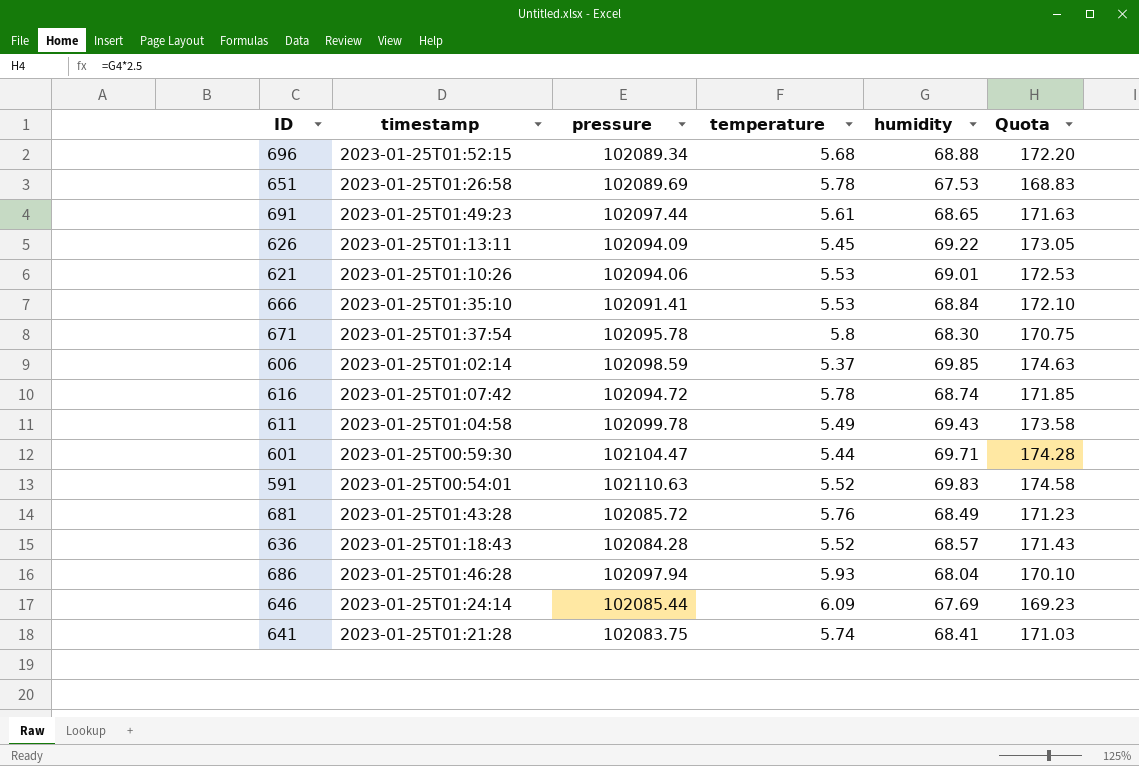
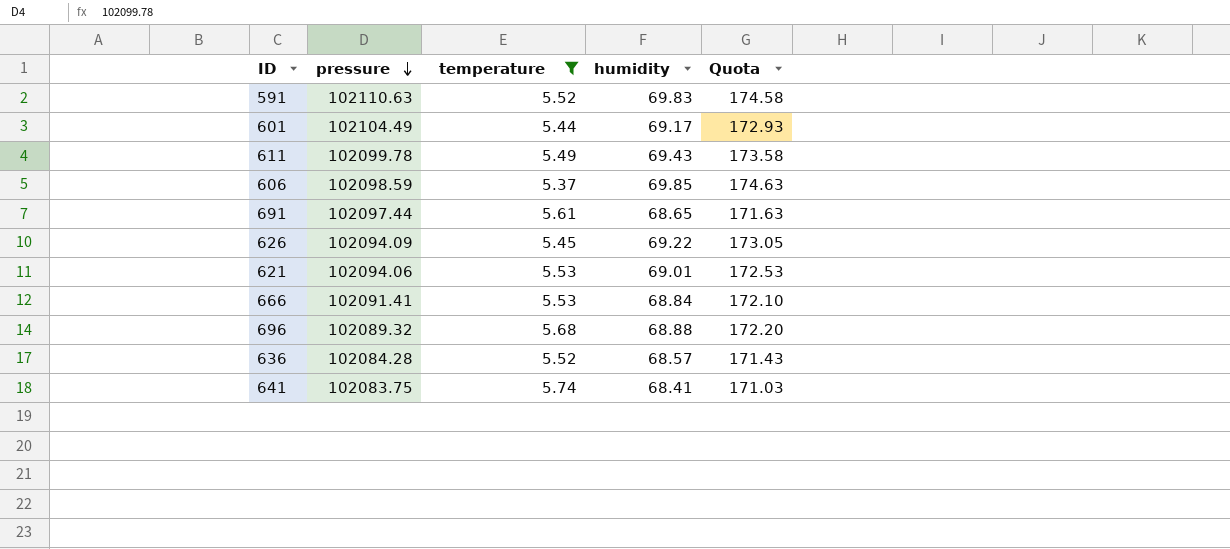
filter: none -> temperature <= 5.74
row order: none -> pressure descending
column timestamp | position: 2 -> none
601 | pressure: 102104.47 -> 102104.49
601 | humidity: 69.71 -> 69.17
601 | Quota: 174.28 -> 172.93
696 | pressure: 102089.34 -> 102089.32

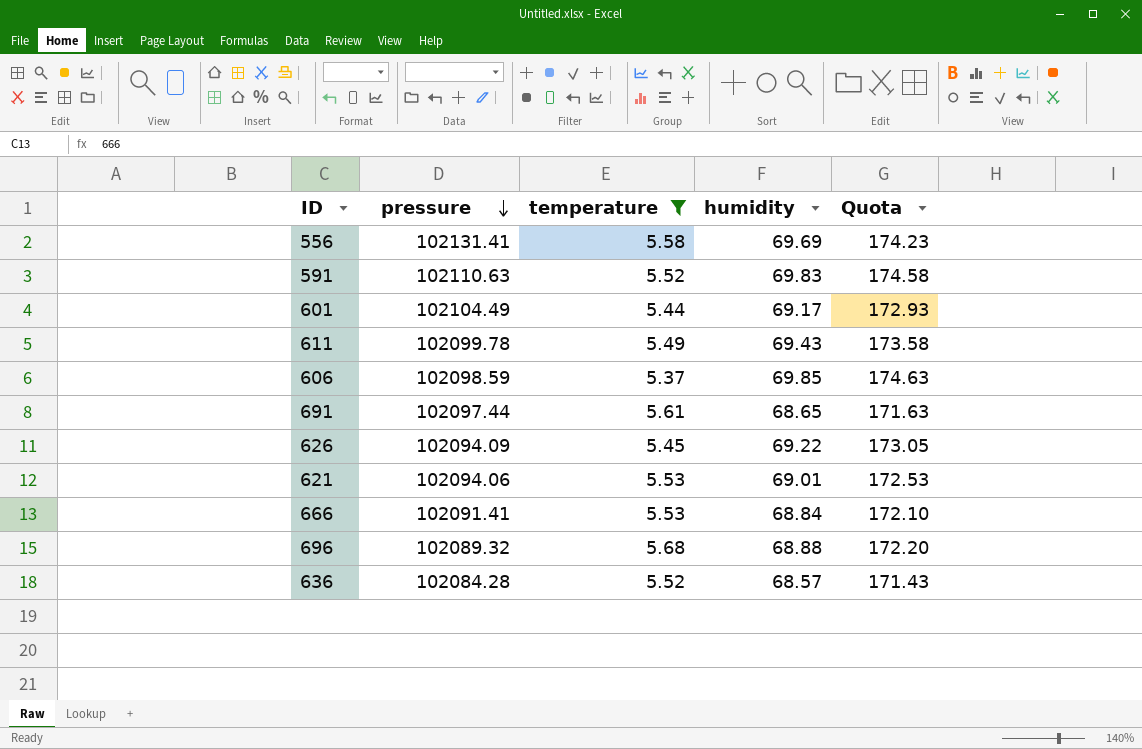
row 641: 102083.75 | 5.74 | 68.41 | 171.03 -> none
row 556: none -> 102131.41 | 5.58 | 69.69 | 174.23

